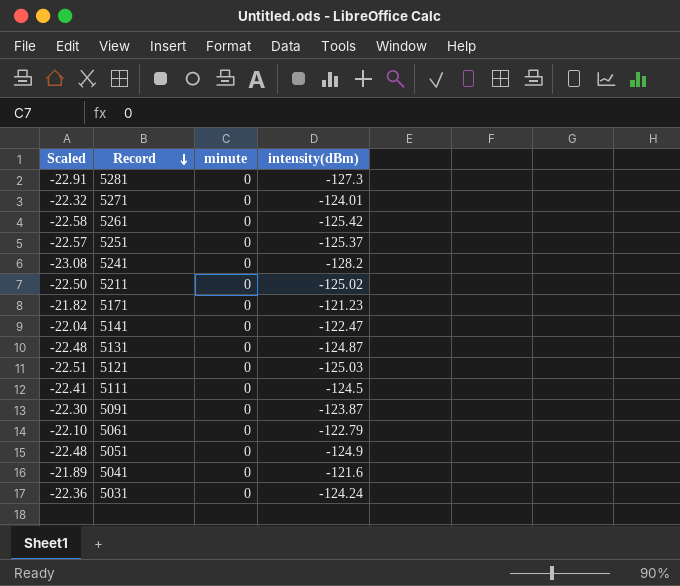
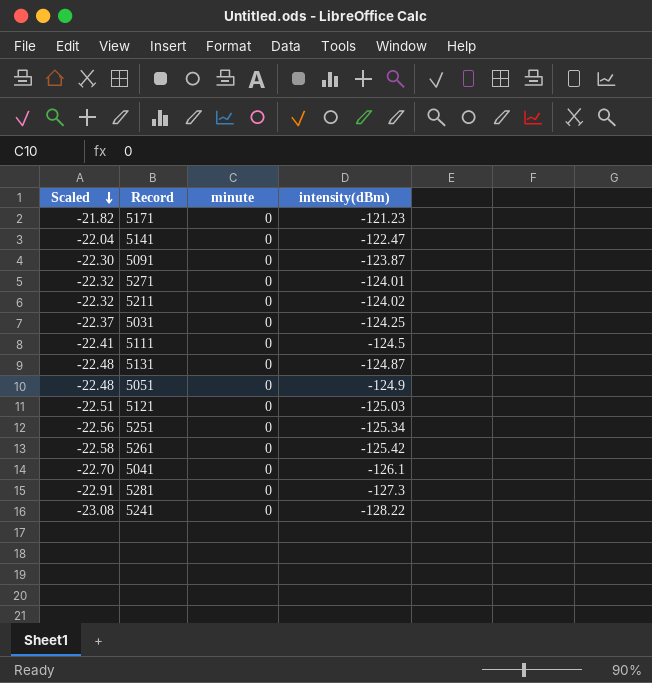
row order: Record descending -> Scaled descending
row 5061: -22.10 | 0 | -122.79 -> none
5211 | Scaled: -22.50 -> -22.32
5211 | intensity(dBm): -125.02 -> -124.02
5031 | Scaled: -22.36 -> -22.37
5031 | intensity(dBm): -124.24 -> -124.25
5251 | Scaled: -22.57 -> -22.56
5251 | intensity(dBm): -125.37 -> -125.34
5041 | Scaled: -21.89 -> -22.70
5041 | intensity(dBm): -121.6 -> -126.1
5241 | intensity(dBm): -128.2 -> -128.22

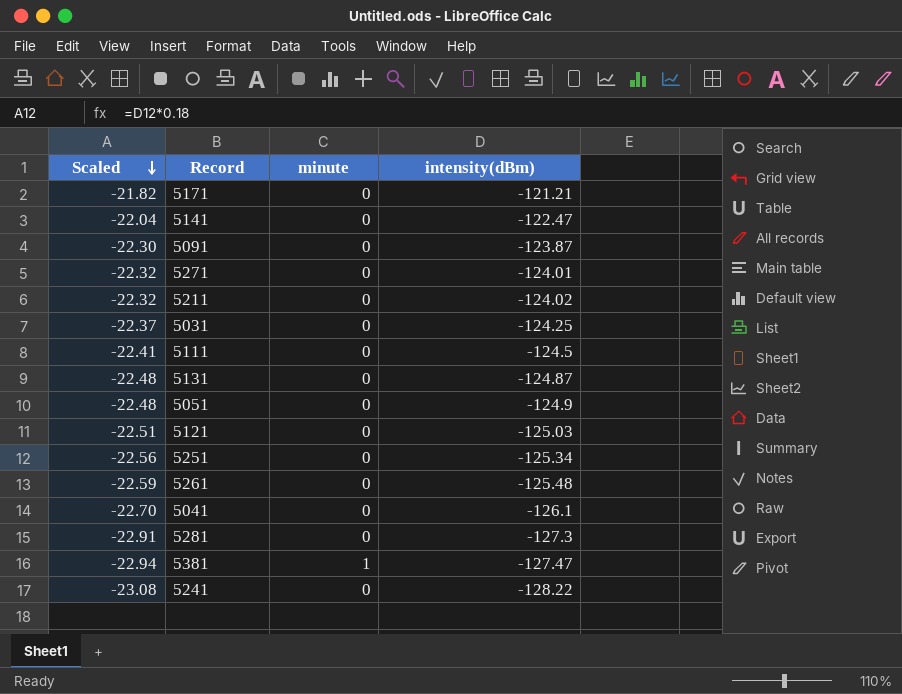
5171 | intensity(dBm): -121.23 -> -121.21
5261 | Scaled: -22.58 -> -22.59
5261 | intensity(dBm): -125.42 -> -125.48
row 5381: none -> -22.94 | 1 | -127.47

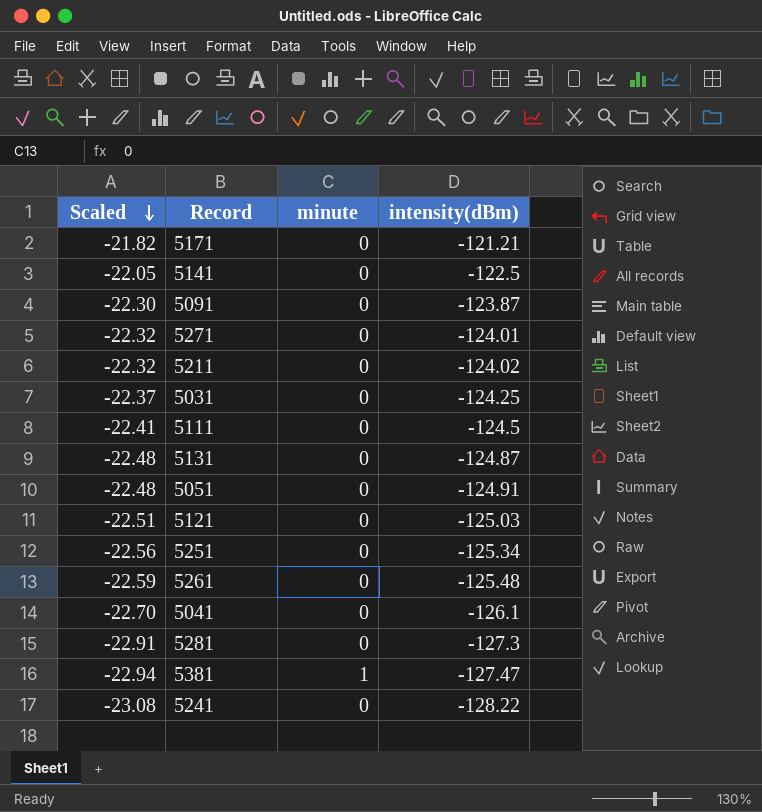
5141 | Scaled: -22.04 -> -22.05
5141 | intensity(dBm): -122.47 -> -122.5
5051 | intensity(dBm): -124.9 -> -124.91

